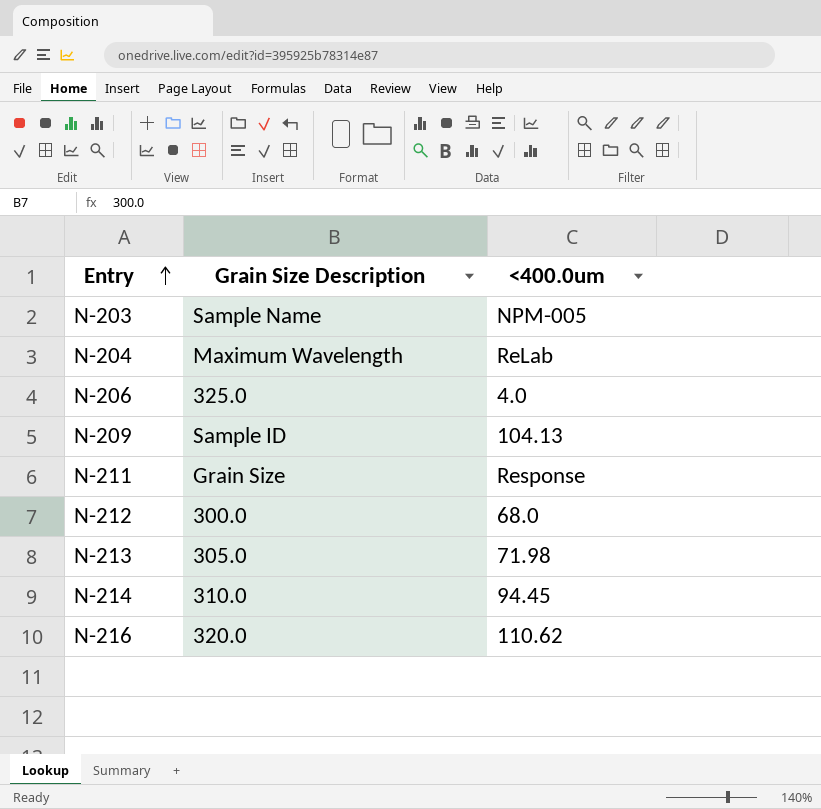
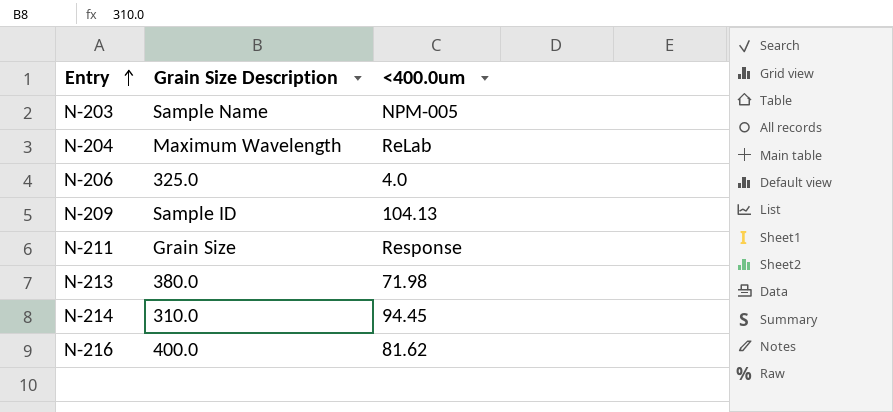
row N-212: 300.0 | 68.0 -> none
N-213 | Grain Size Description: 305.0 -> 380.0
N-216 | Grain Size Description: 320.0 -> 400.0
N-216 | <400.0um: 110.62 -> 81.62

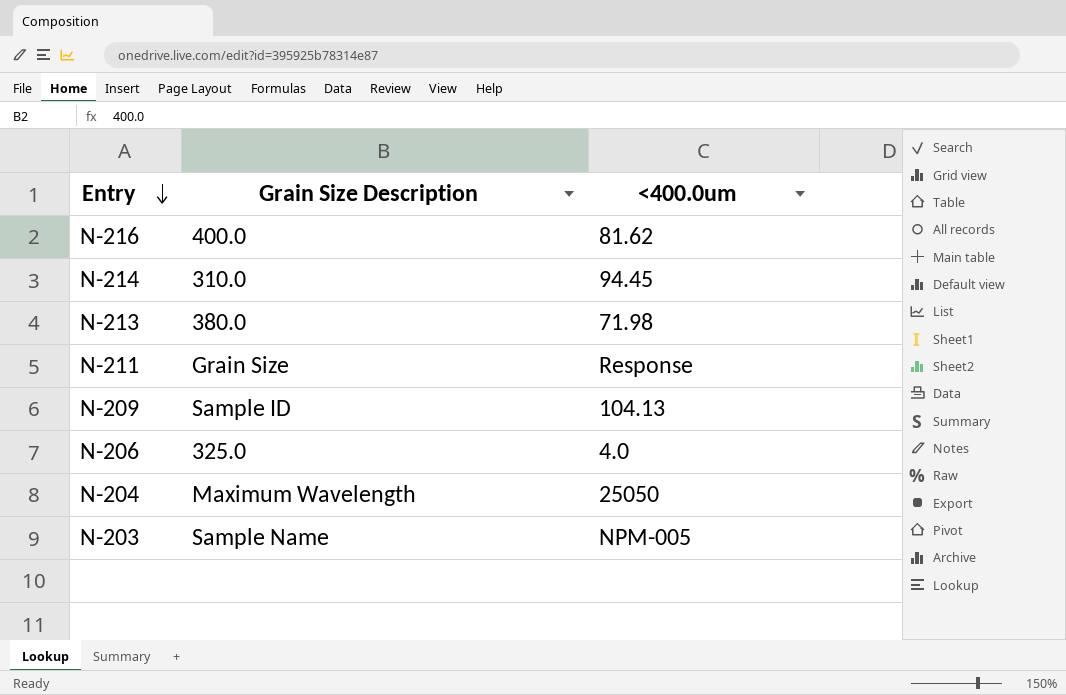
row order: Entry ascending -> Entry descending
N-204 | <400.0um: ReLab -> 25050

